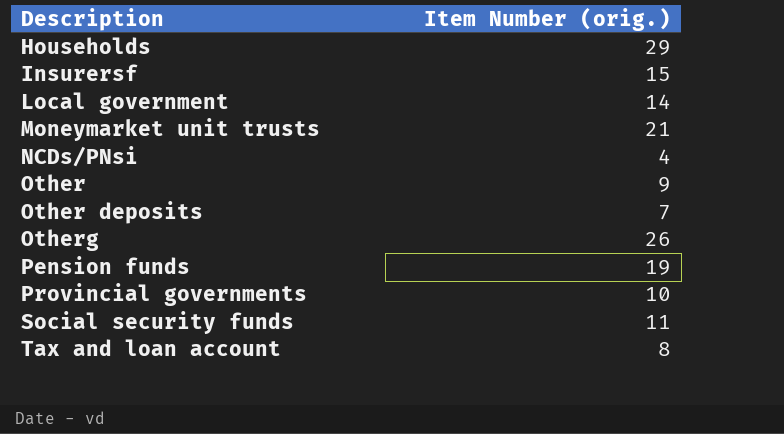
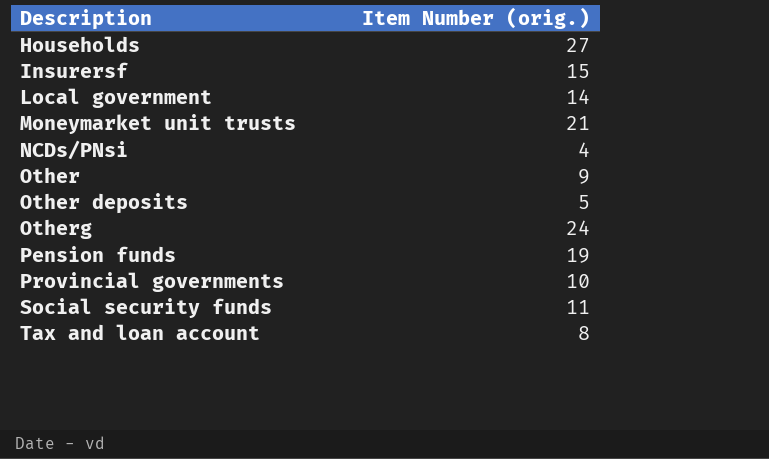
Households | Item Number (orig.): 29 -> 27
Other deposits | Item Number (orig.): 7 -> 5
Otherg | Item Number (orig.): 26 -> 24

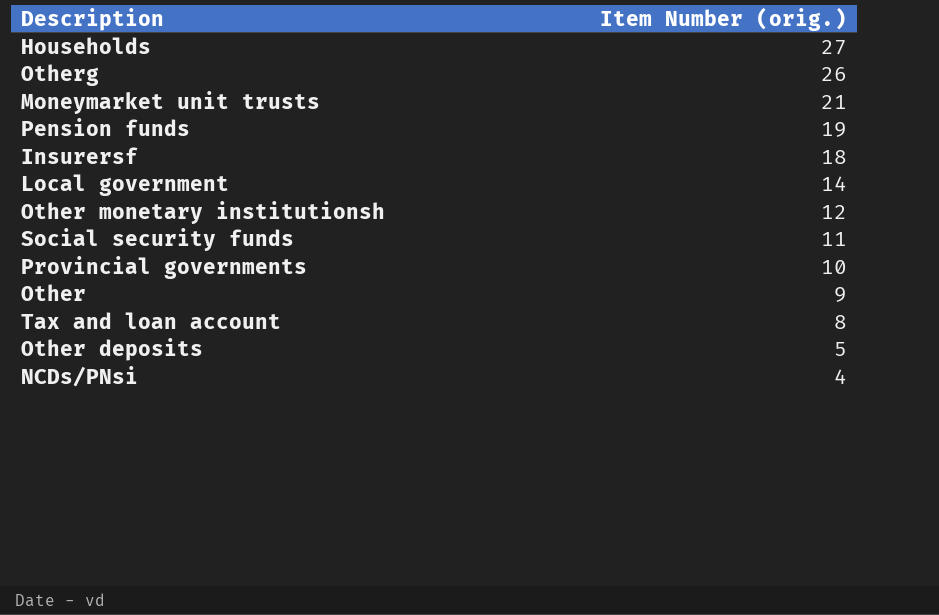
row order: Description ascending -> Item Number (orig.) descending
Otherg | Item Number (orig.): 24 -> 26
Insurersf | Item Number (orig.): 15 -> 18
row Other monetary institutionsh: none -> 12

